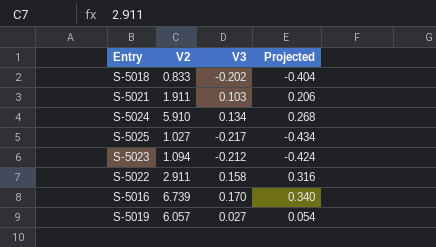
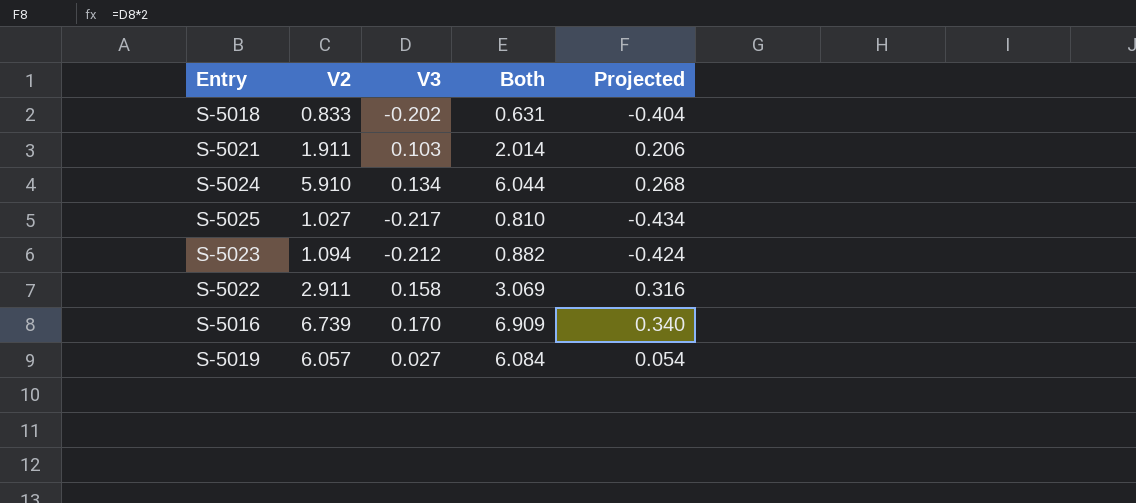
column Both | formula: none -> [V2] + [V3]

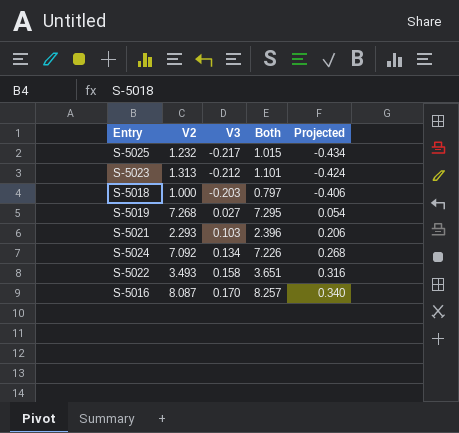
row order: none -> V3 ascending
S-5025 | V2: 1.027 -> 1.232
S-5025 | Both: 0.810 -> 1.015
S-5023 | V2: 1.094 -> 1.313
S-5023 | Both: 0.882 -> 1.101
S-5018 | V2: 0.833 -> 1.000
S-5018 | V3: -0.202 -> -0.203
S-5018 | Both: 0.631 -> 0.797
S-5018 | Projected: -0.404 -> -0.406
S-5019 | V2: 6.057 -> 7.268
S-5019 | Both: 6.084 -> 7.295
S-5021 | V2: 1.911 -> 2.293
S-5021 | Both: 2.014 -> 2.396
S-5024 | V2: 5.910 -> 7.092
S-5024 | Both: 6.044 -> 7.226
S-5022 | V2: 2.911 -> 3.493
S-5022 | Both: 3.069 -> 3.651
S-5016 | V2: 6.739 -> 8.087
S-5016 | Both: 6.909 -> 8.257

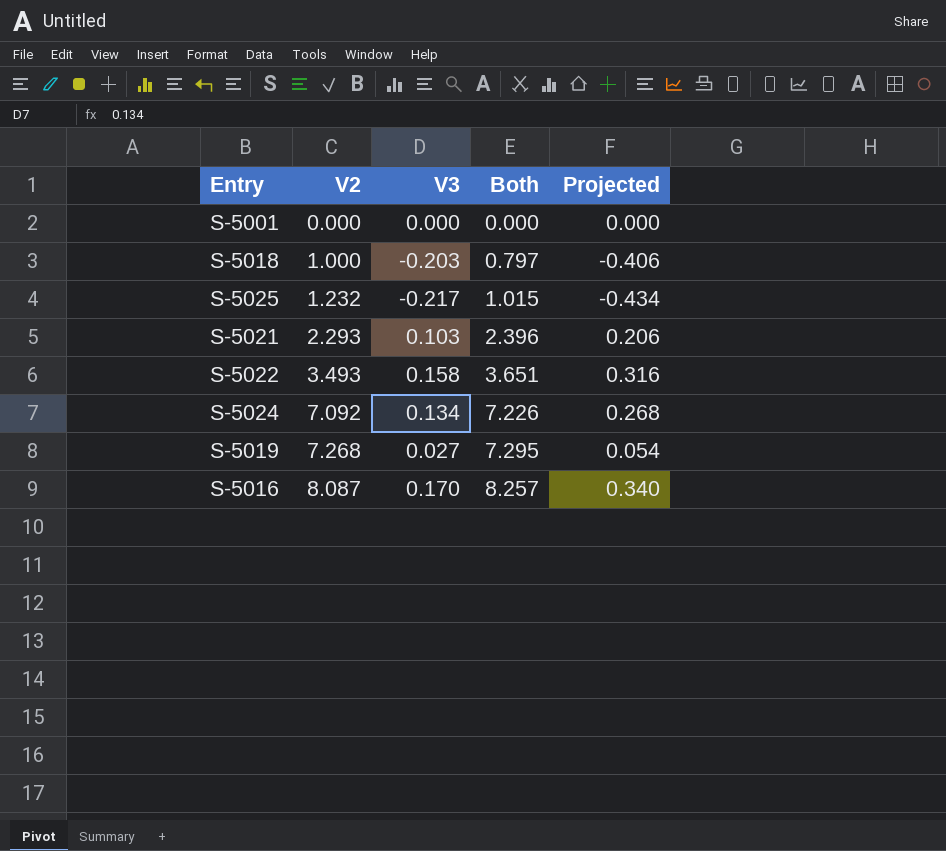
row order: V3 ascending -> V2 ascending
row S-5023: 1.313 | -0.212 | 1.101 | -0.424 -> none
row S-5001: none -> 0.000 | 0.000 | 0.000 | 0.000

